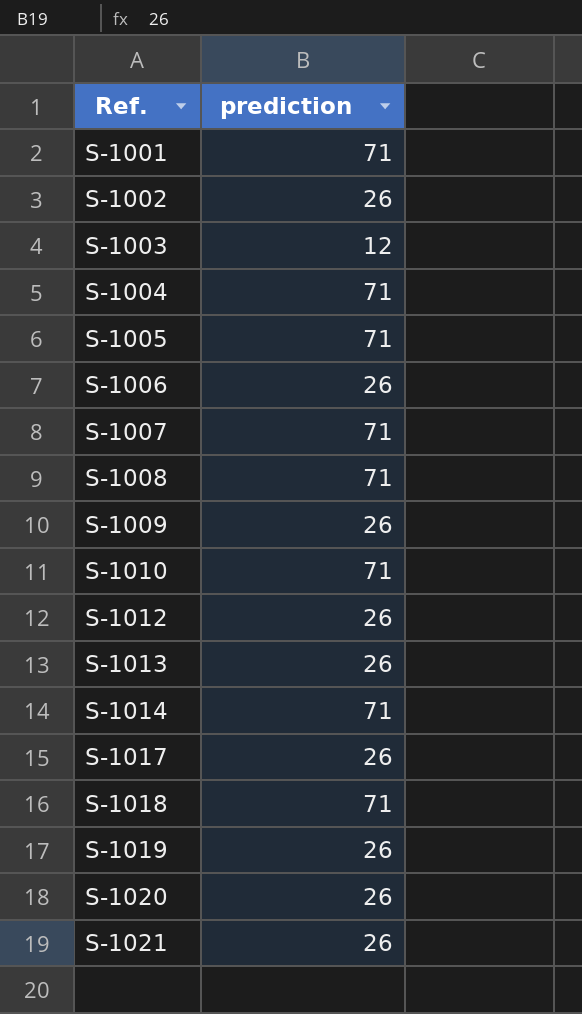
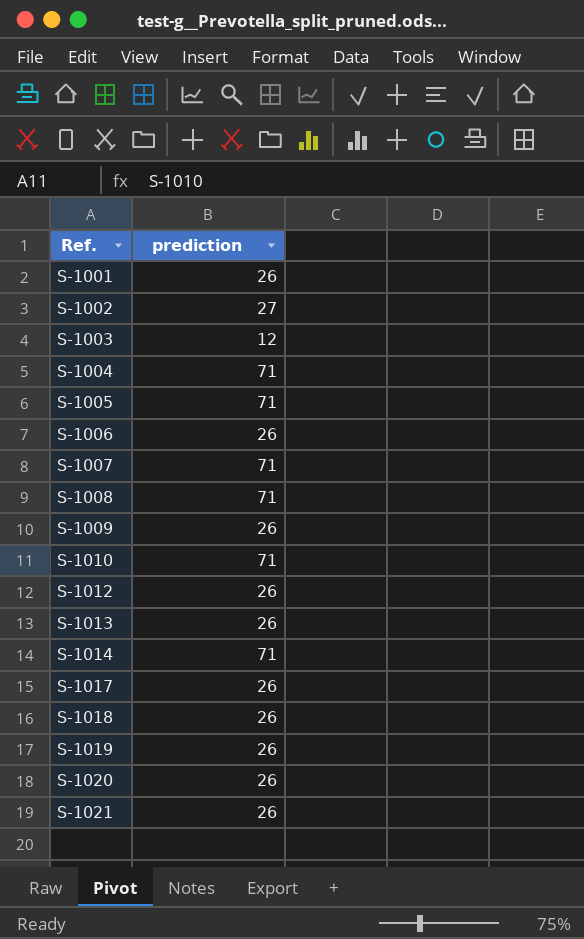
S-1001 | prediction: 71 -> 26
S-1002 | prediction: 26 -> 27
S-1018 | prediction: 71 -> 26

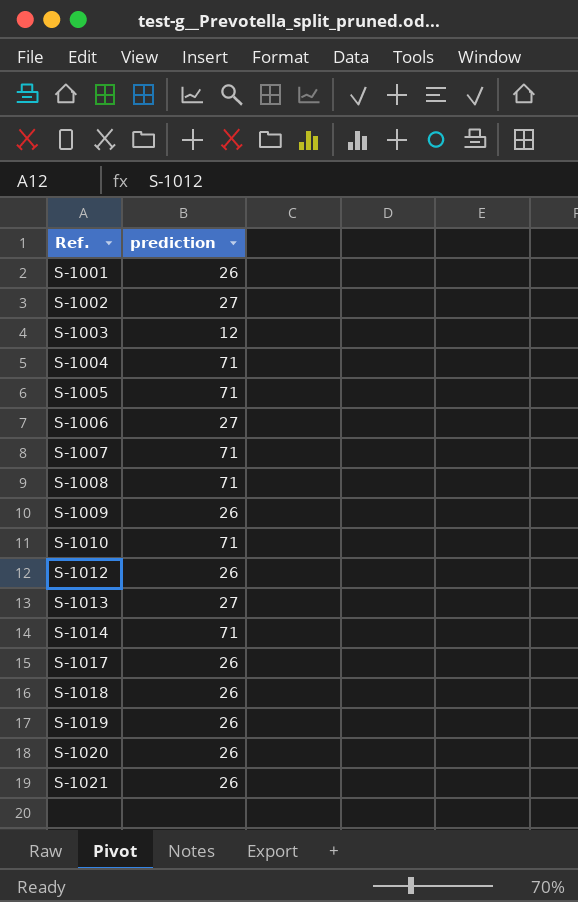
S-1006 | prediction: 26 -> 27
S-1013 | prediction: 26 -> 27

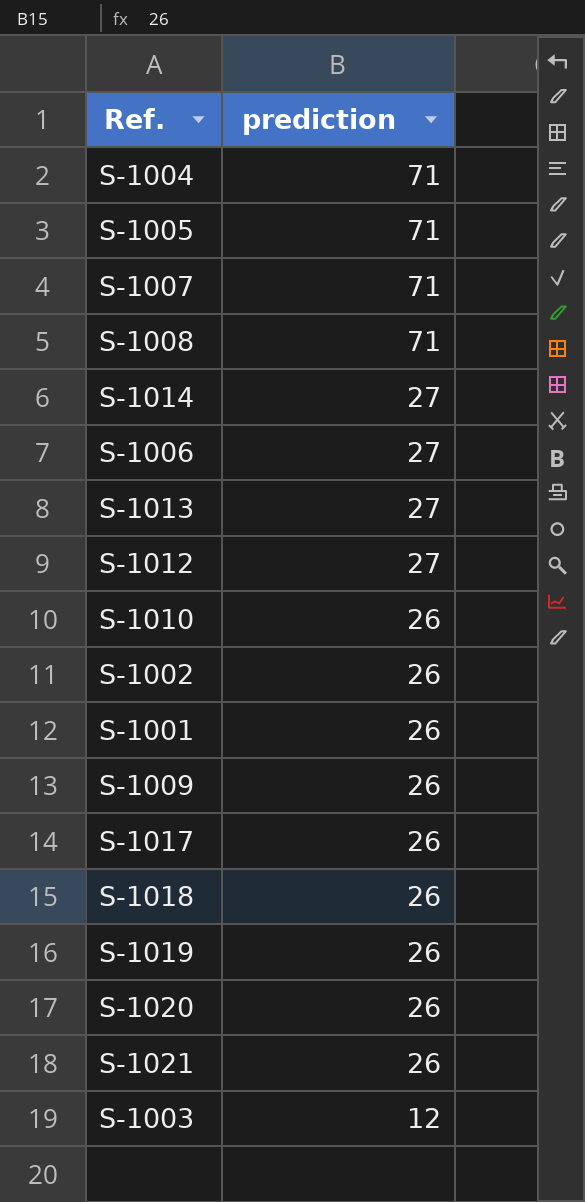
row order: Ref. ascending -> prediction descending
S-1014 | prediction: 71 -> 27
S-1012 | prediction: 26 -> 27
S-1010 | prediction: 71 -> 26
S-1002 | prediction: 27 -> 26

